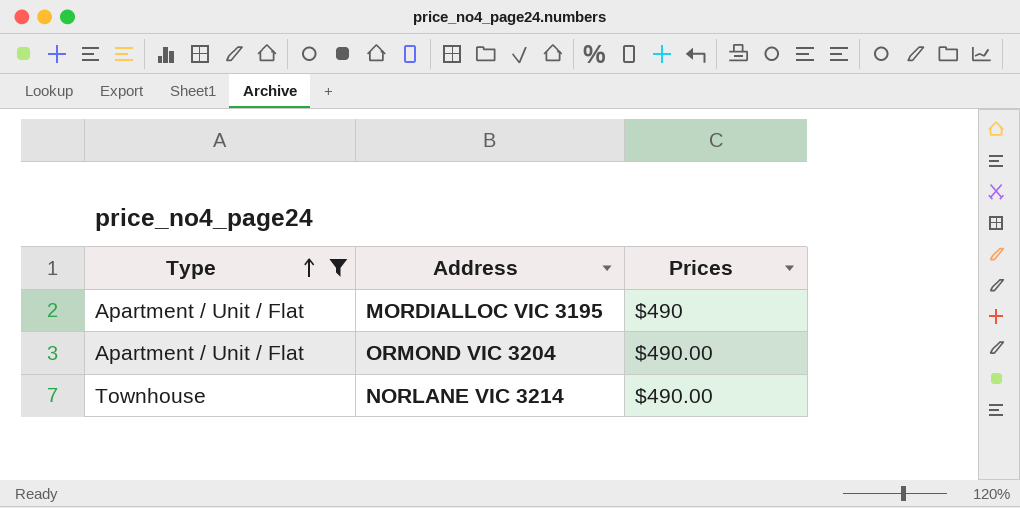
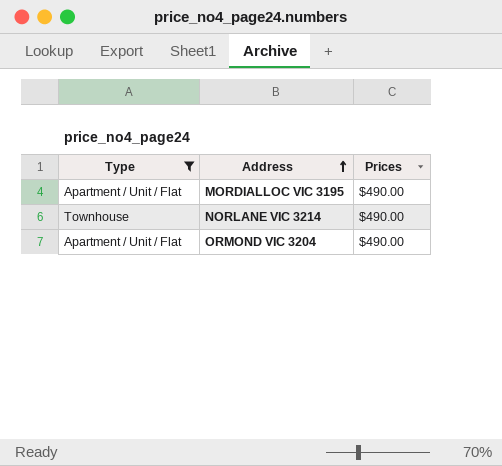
row order: Type ascending -> Address ascending
MORDIALLOC VIC 3195 | Prices: $490 -> $490.00

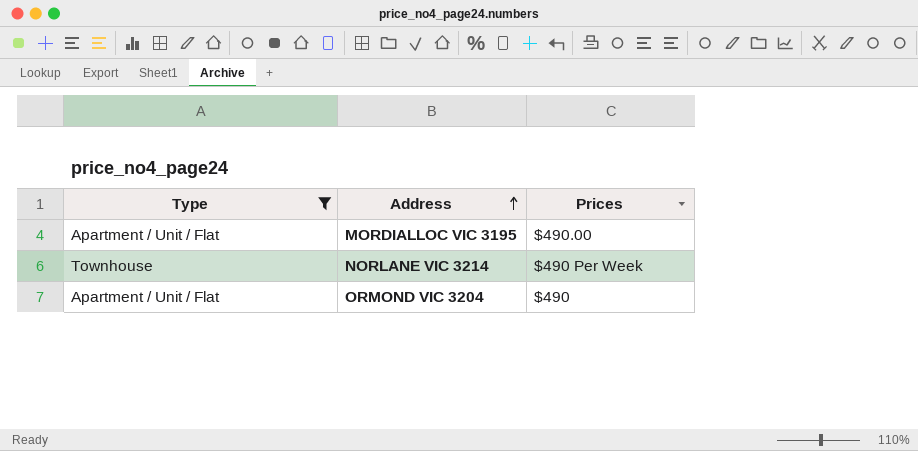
NORLANE VIC 3214 | Prices: $490.00 -> $490 Per Week
ORMOND VIC 3204 | Prices: $490.00 -> $490

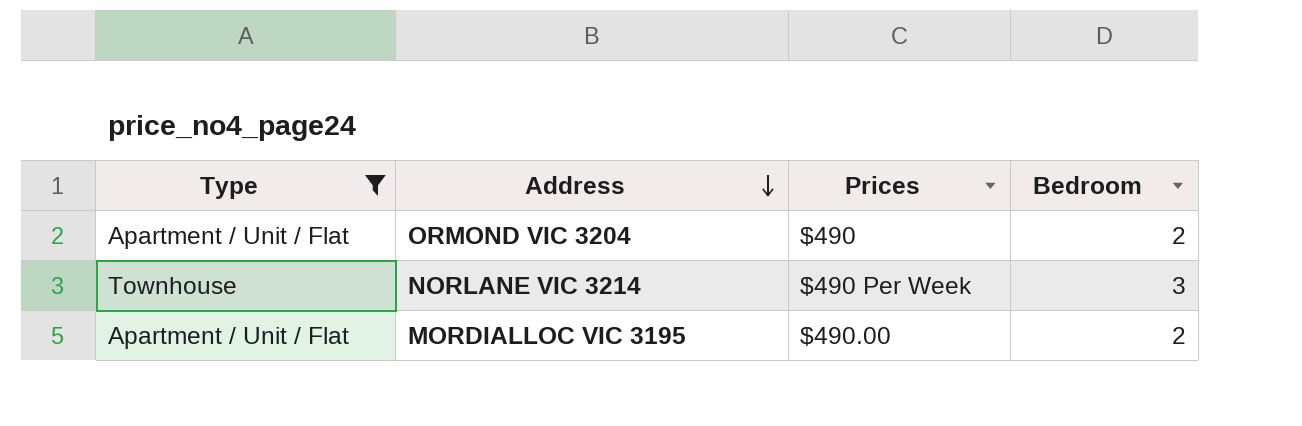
row order: Address ascending -> Address descending
column Bedroom | position: none -> 4

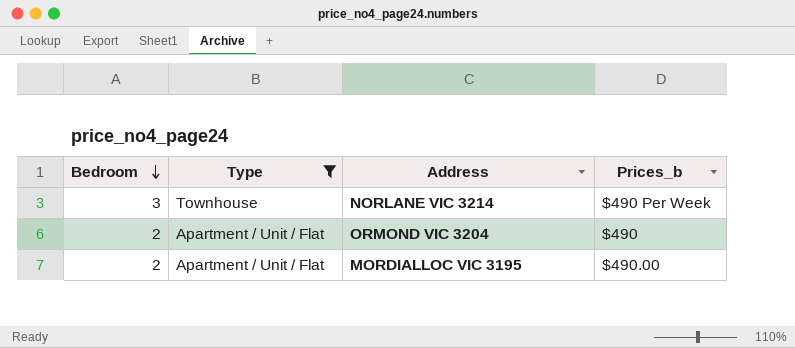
row order: Address descending -> Bedroom descending
column Bedroom | position: 4 -> 1
column name: Prices -> Prices_b

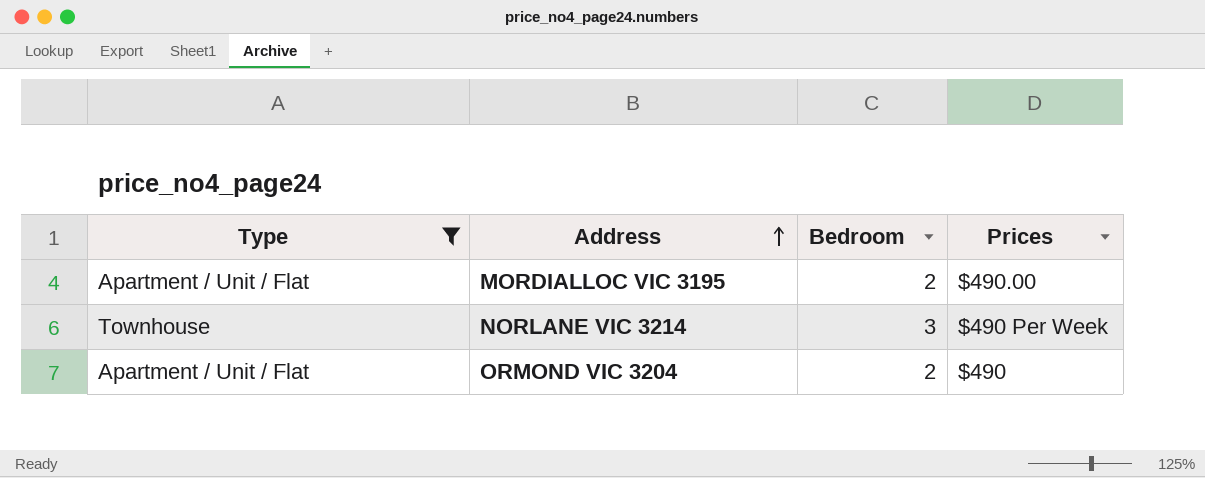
row order: Bedroom descending -> Address ascending
column Bedroom | position: 1 -> 3
column name: Prices_b -> Prices

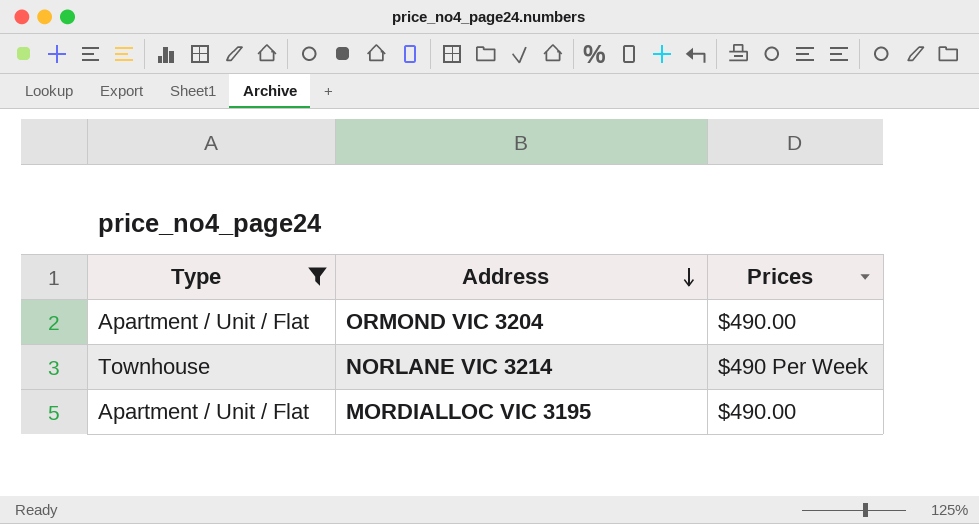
row order: Address ascending -> Address descending
column Bedroom | position: 3 -> none
ORMOND VIC 3204 | Prices: $490 -> $490.00

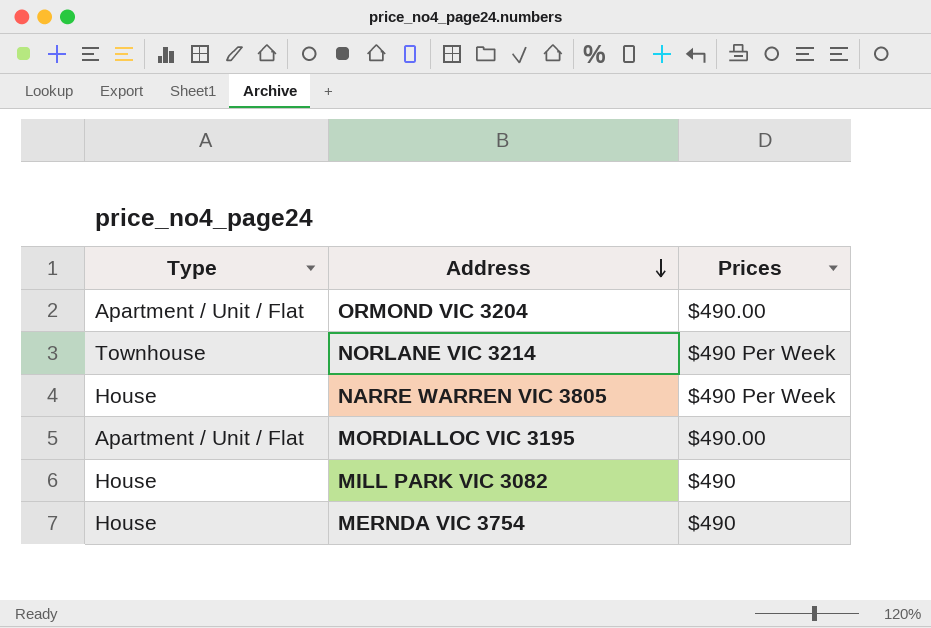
filter: Type != House -> none

